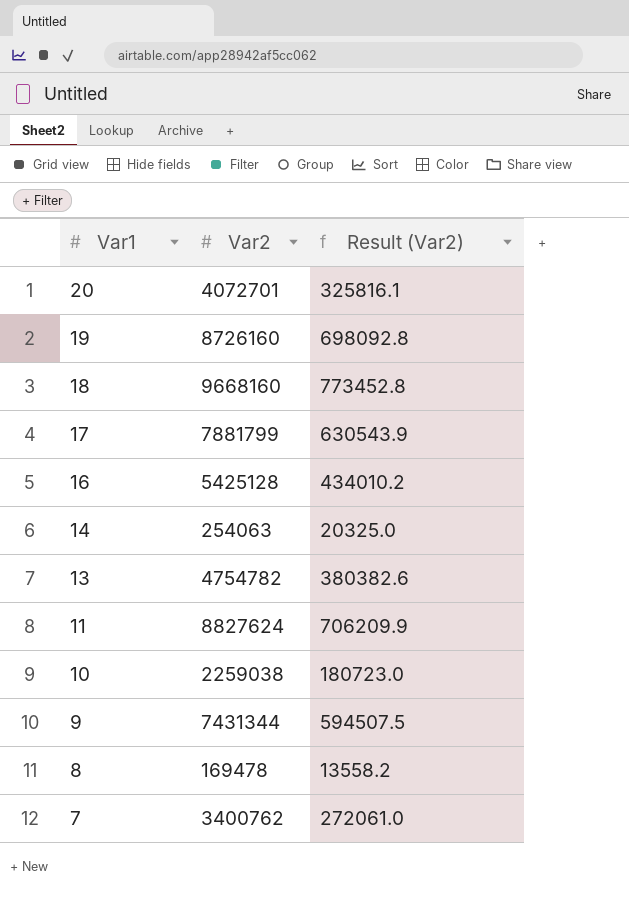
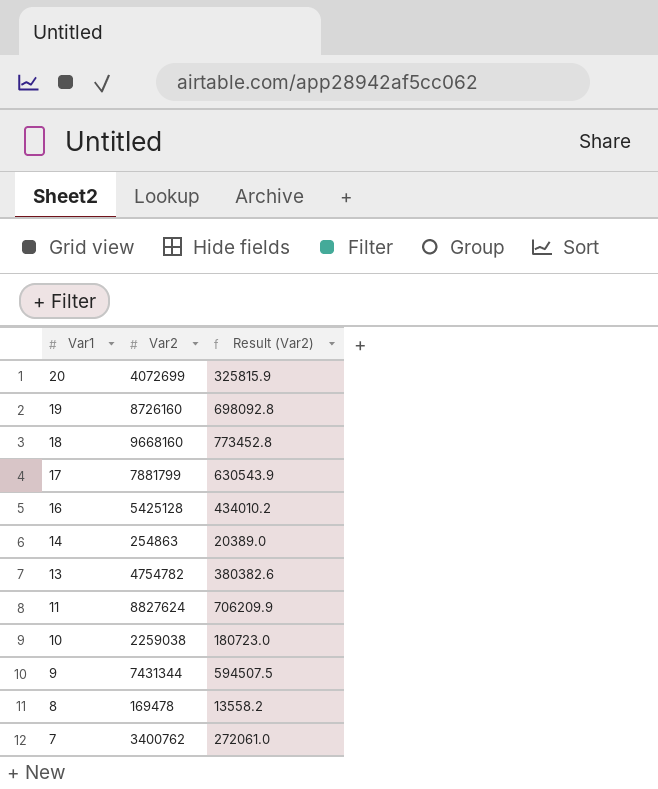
20 | Var2: 4072701 -> 4072699
20 | Result (Var2): 325816.1 -> 325815.9
14 | Var2: 254063 -> 254863
14 | Result (Var2): 20325.0 -> 20389.0

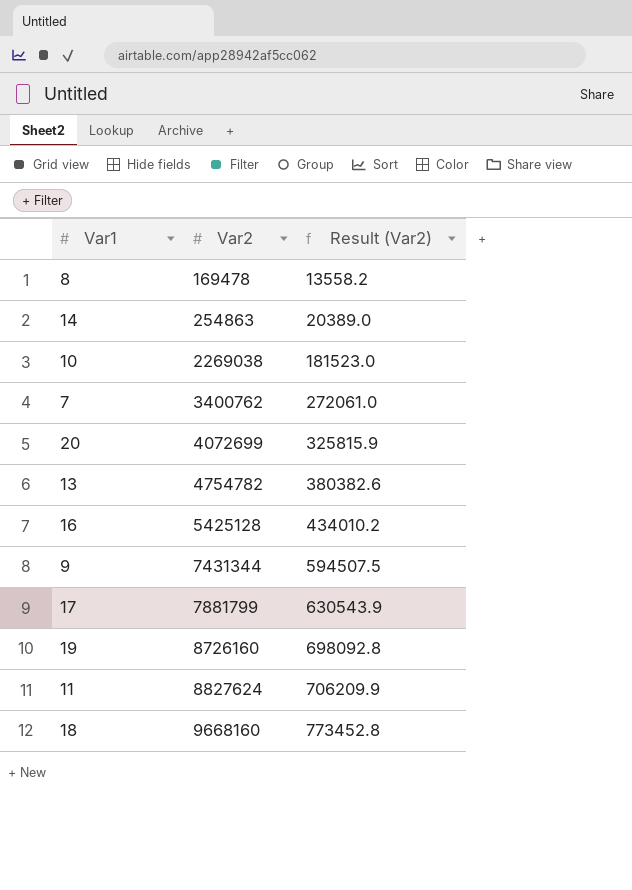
row order: Var1 descending -> Var2 ascending
10 | Var2: 2259038 -> 2269038
10 | Result (Var2): 180723.0 -> 181523.0

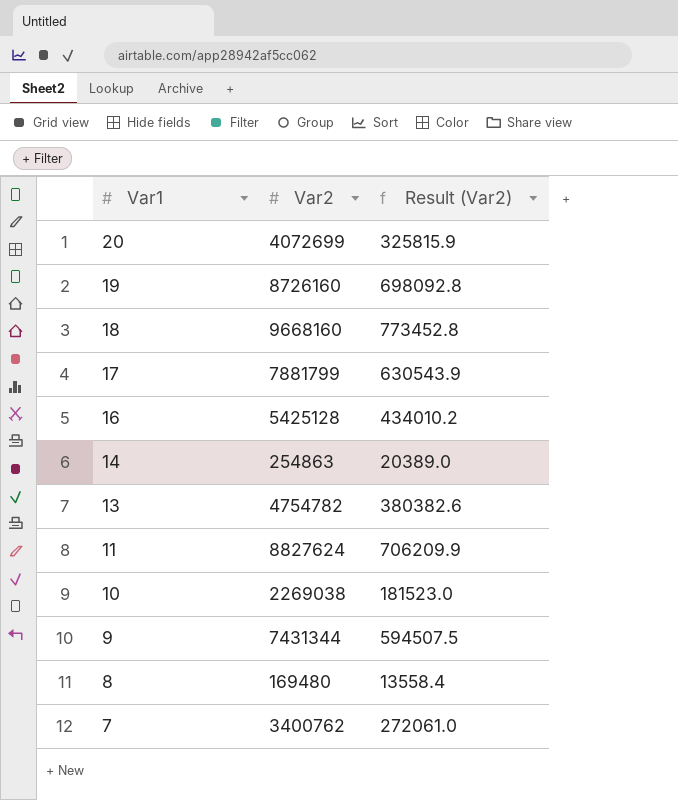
row order: Var2 ascending -> Var1 descending
8 | Var2: 169478 -> 169480
8 | Result (Var2): 13558.2 -> 13558.4

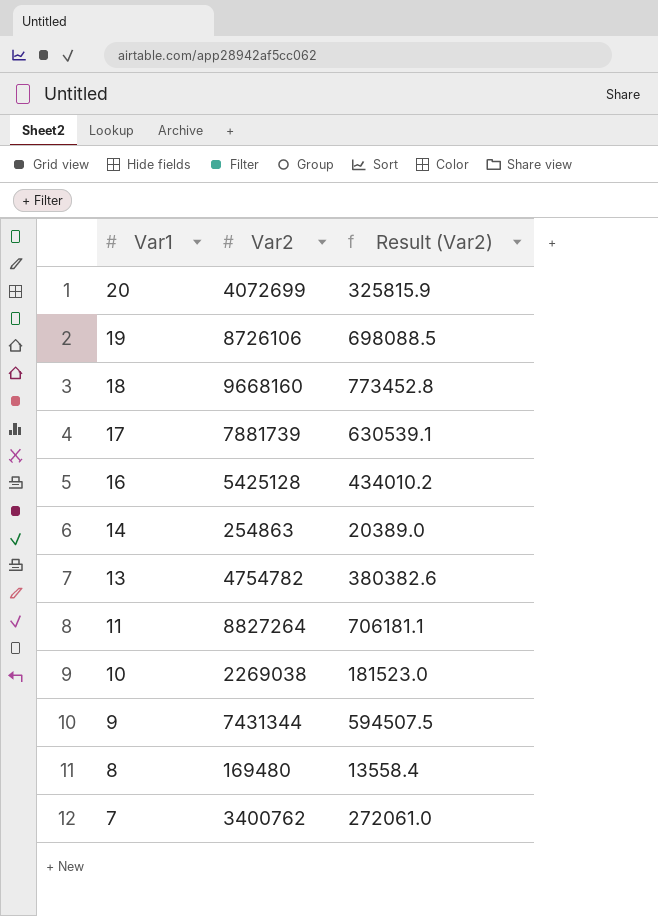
19 | Var2: 8726160 -> 8726106
19 | Result (Var2): 698092.8 -> 698088.5
17 | Var2: 7881799 -> 7881739
17 | Result (Var2): 630543.9 -> 630539.1
11 | Var2: 8827624 -> 8827264
11 | Result (Var2): 706209.9 -> 706181.1

